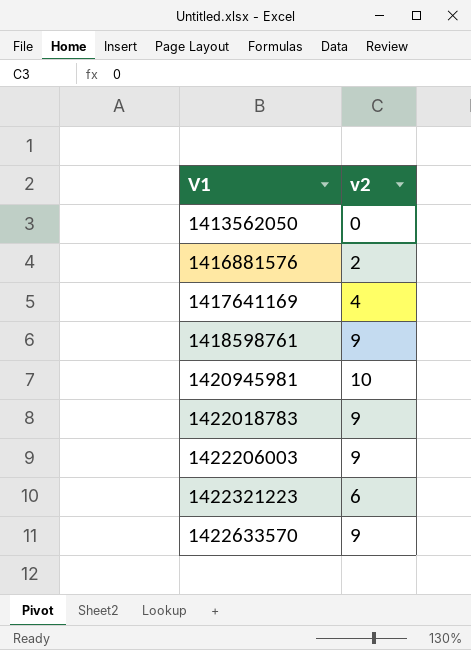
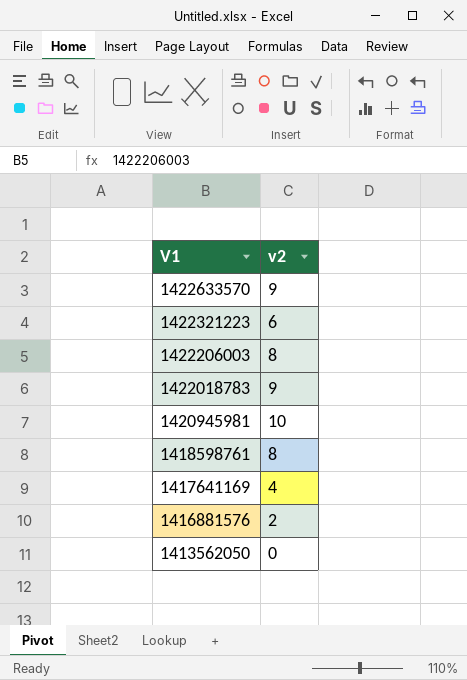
row order: V1 ascending -> V1 descending
1422206003 | v2: 9 -> 8
1418598761 | v2: 9 -> 8

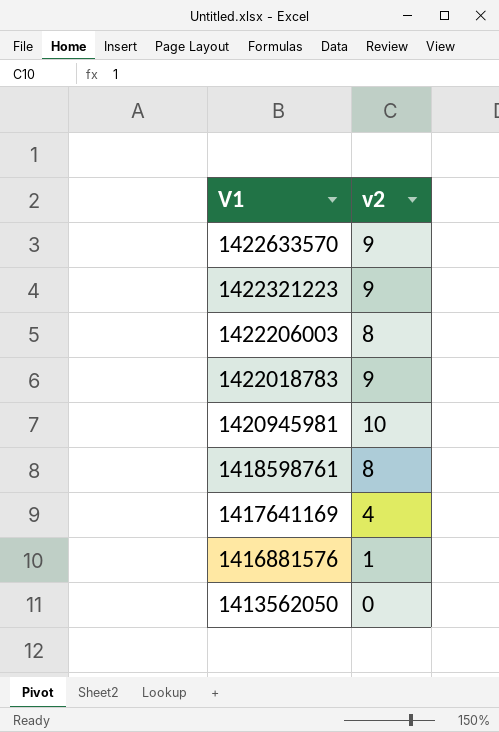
1422321223 | v2: 6 -> 9
1416881576 | v2: 2 -> 1

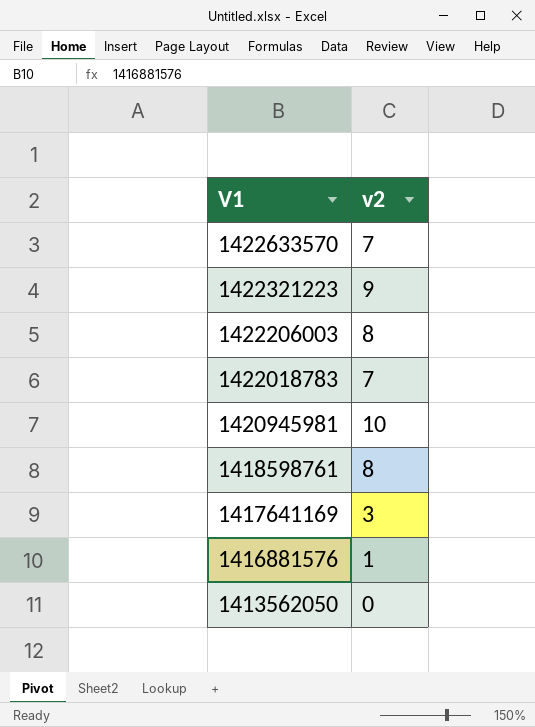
1422633570 | v2: 9 -> 7
1422018783 | v2: 9 -> 7
1417641169 | v2: 4 -> 3

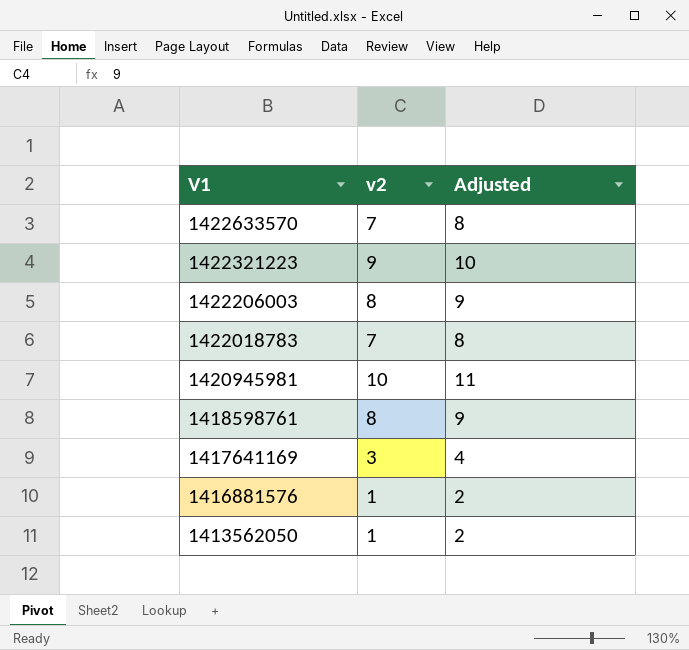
column Adjusted | formula: none -> [v2] + 1
1413562050 | v2: 0 -> 1

